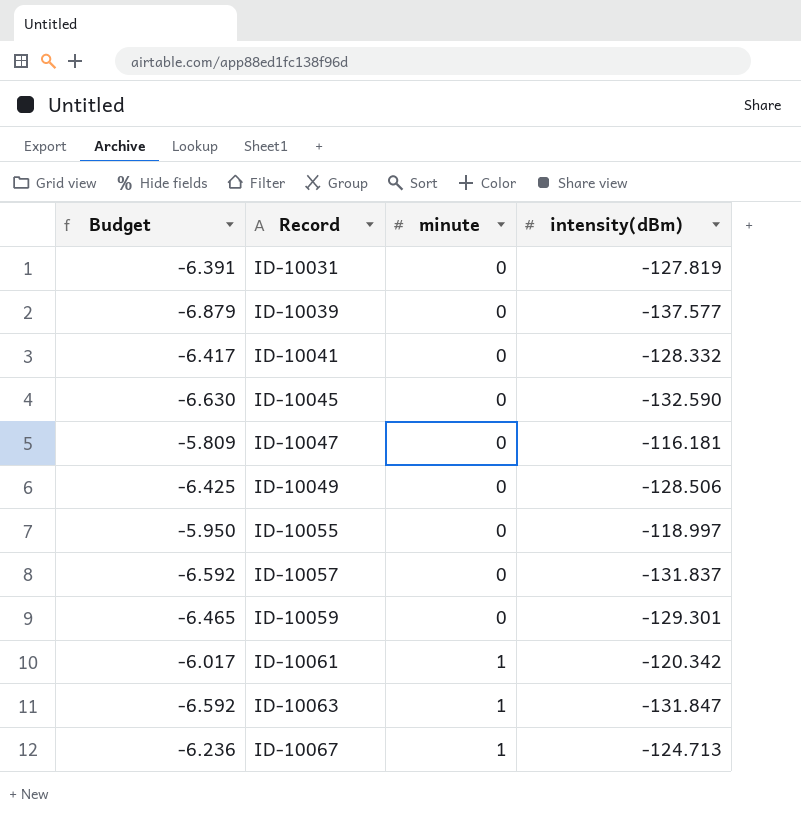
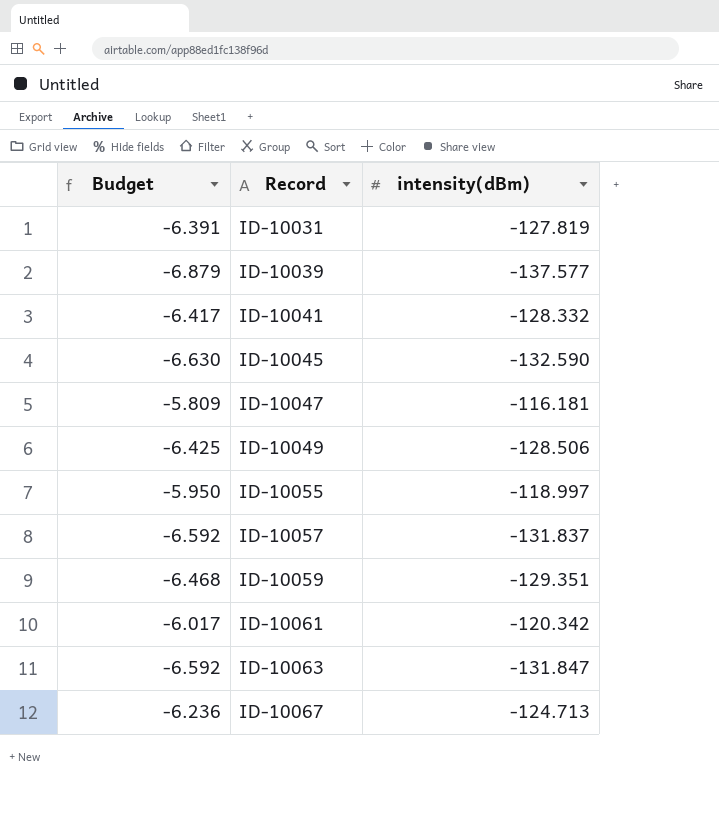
column minute | position: 3 -> none
ID-10059 | Budget: -6.465 -> -6.468
ID-10059 | intensity(dBm): -129.301 -> -129.351

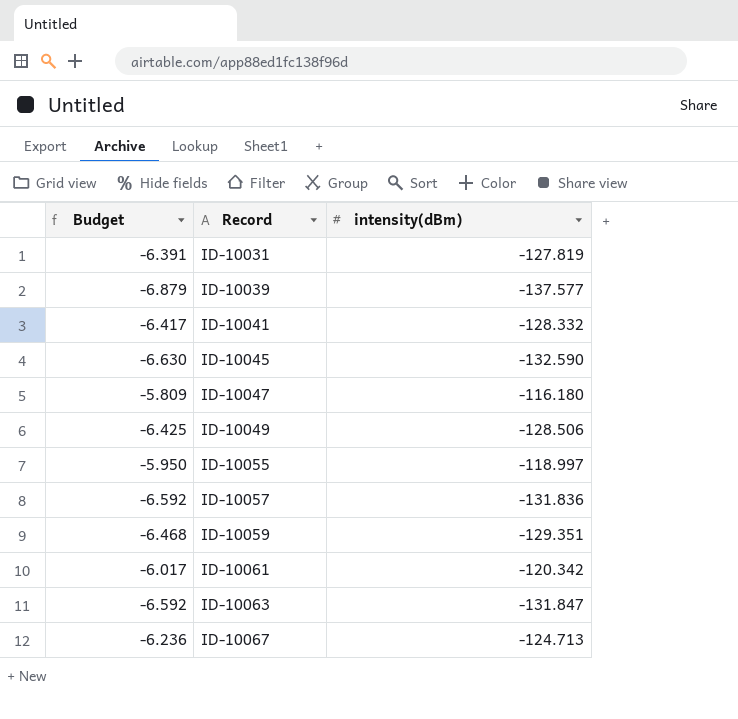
ID-10047 | intensity(dBm): -116.181 -> -116.180
ID-10057 | intensity(dBm): -131.837 -> -131.836

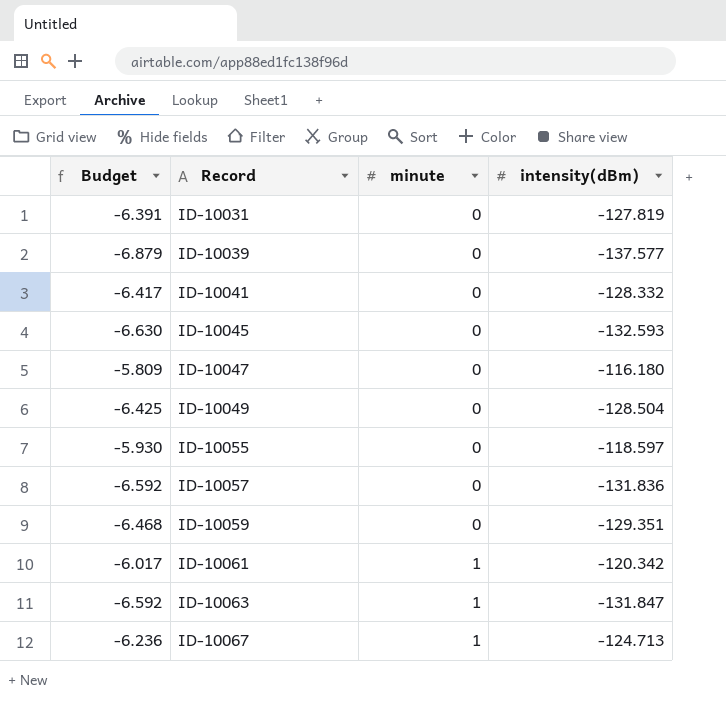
column minute | position: none -> 3
ID-10045 | intensity(dBm): -132.590 -> -132.593
ID-10049 | intensity(dBm): -128.506 -> -128.504
ID-10055 | Budget: -5.950 -> -5.930
ID-10055 | intensity(dBm): -118.997 -> -118.597

